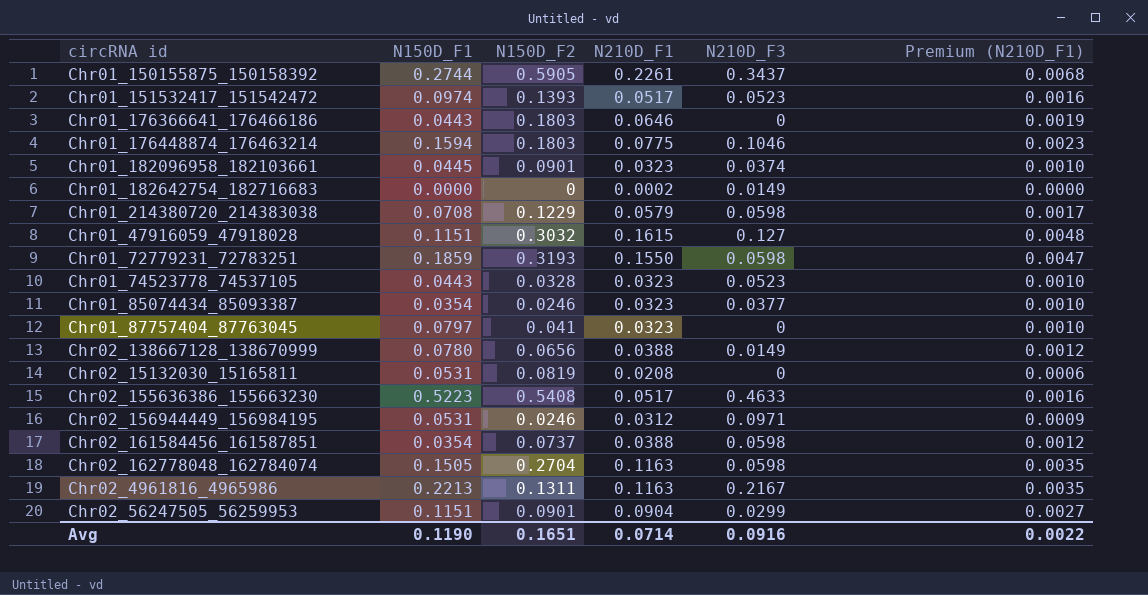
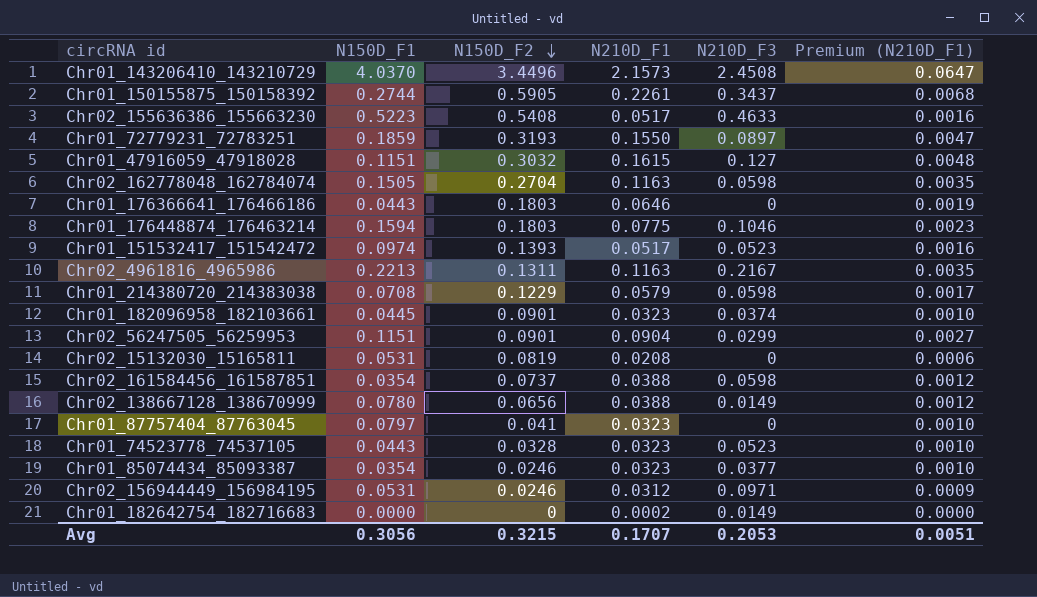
row order: none -> N150D_F2 descending
row Chr01_143206410_143210729: none -> 4.0370 | 3.4496 | 2.1573 | 2.4508 | 0.0647
Chr01_72779231_72783251 | N210D_F3: 0.0598 -> 0.0897
Avg | N150D_F1: 0.1190 -> 0.3056
Avg | N150D_F2: 0.1651 -> 0.3215
Avg | N210D_F1: 0.0714 -> 0.1707
Avg | N210D_F3: 0.0916 -> 0.2053
Avg | Premium (N210D_F1): 0.0022 -> 0.0051

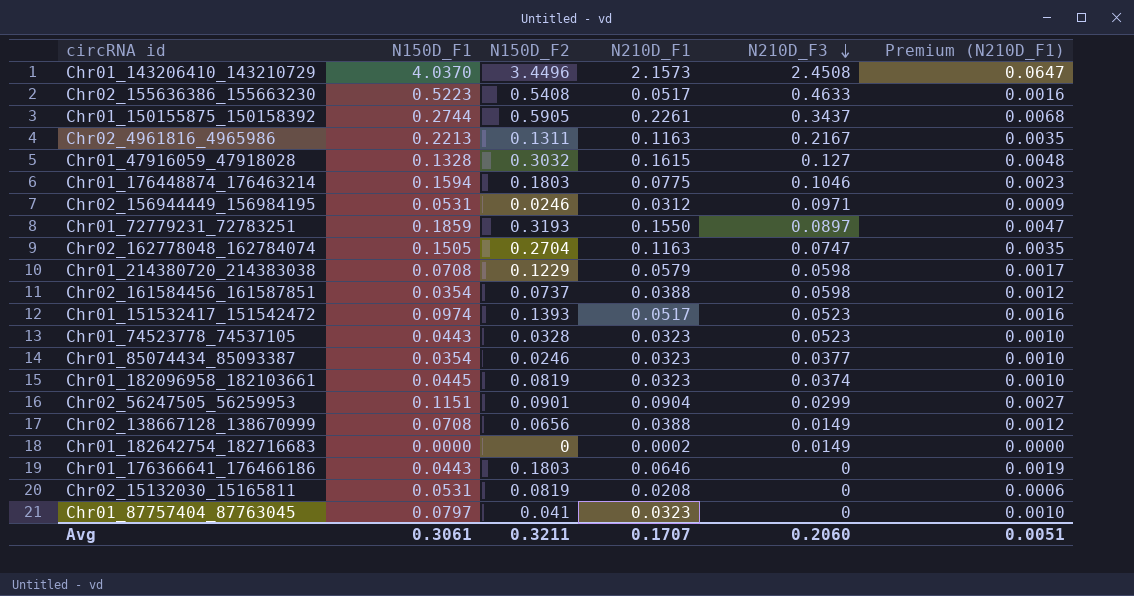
row order: N150D_F2 descending -> N210D_F3 descending
Chr01_47916059_47918028 | N150D_F1: 0.1151 -> 0.1328
Chr02_162778048_162784074 | N210D_F3: 0.0598 -> 0.0747
Chr01_182096958_182103661 | N150D_F2: 0.0901 -> 0.0819
Chr02_138667128_138670999 | N150D_F1: 0.0780 -> 0.0708
Avg | N150D_F1: 0.3056 -> 0.3061
Avg | N150D_F2: 0.3215 -> 0.3211
Avg | N210D_F3: 0.2053 -> 0.2060

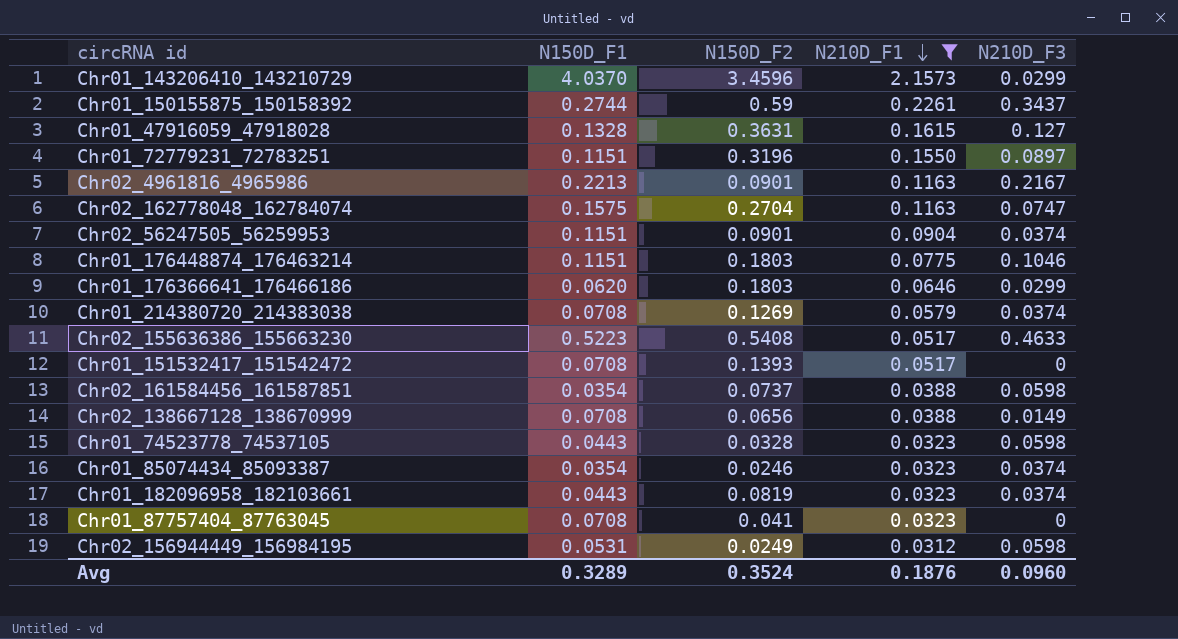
filter: none -> N210D_F1 >= 0.0312
row order: N210D_F3 descending -> N210D_F1 descending
column Premium (N210D_F1) | formula: [N210D_F1] * 0.03 -> none
Chr01_143206410_143210729 | N150D_F2: 3.4496 -> 3.4596
Chr01_143206410_143210729 | N210D_F3: 2.4508 -> 0.0299
Chr01_150155875_150158392 | N150D_F2: 0.5905 -> 0.59
Chr01_47916059_47918028 | N150D_F2: 0.3032 -> 0.3631
Chr01_72779231_72783251 | N150D_F1: 0.1859 -> 0.1151
Chr01_72779231_72783251 | N150D_F2: 0.3193 -> 0.3196
Chr02_4961816_4965986 | N150D_F2: 0.1311 -> 0.0901
Chr02_162778048_162784074 | N150D_F1: 0.1505 -> 0.1575
Chr02_56247505_56259953 | N210D_F3: 0.0299 -> 0.0374
Chr01_176448874_176463214 | N150D_F1: 0.1594 -> 0.1151
Chr01_176366641_176466186 | N150D_F1: 0.0443 -> 0.0620
Chr01_176366641_176466186 | N210D_F3: 0 -> 0.0299
Chr01_214380720_214383038 | N150D_F2: 0.1229 -> 0.1269
Chr01_214380720_214383038 | N210D_F3: 0.0598 -> 0.0374
Chr01_151532417_151542472 | N150D_F1: 0.0974 -> 0.0708
Chr01_151532417_151542472 | N210D_F3: 0.0523 -> 0
Chr01_74523778_74537105 | N210D_F3: 0.0523 -> 0.0598
Chr01_85074434_85093387 | N210D_F3: 0.0377 -> 0.0374
Chr01_182096958_182103661 | N150D_F1: 0.0445 -> 0.0443
Chr01_87757404_87763045 | N150D_F1: 0.0797 -> 0.0708
Chr02_156944449_156984195 | N150D_F2: 0.0246 -> 0.0249
Chr02_156944449_156984195 | N210D_F3: 0.0971 -> 0.0598
Avg | N150D_F1: 0.3061 -> 0.3289
Avg | N150D_F2: 0.3211 -> 0.3524
Avg | N210D_F1: 0.1707 -> 0.1876
Avg | N210D_F3: 0.2060 -> 0.0960

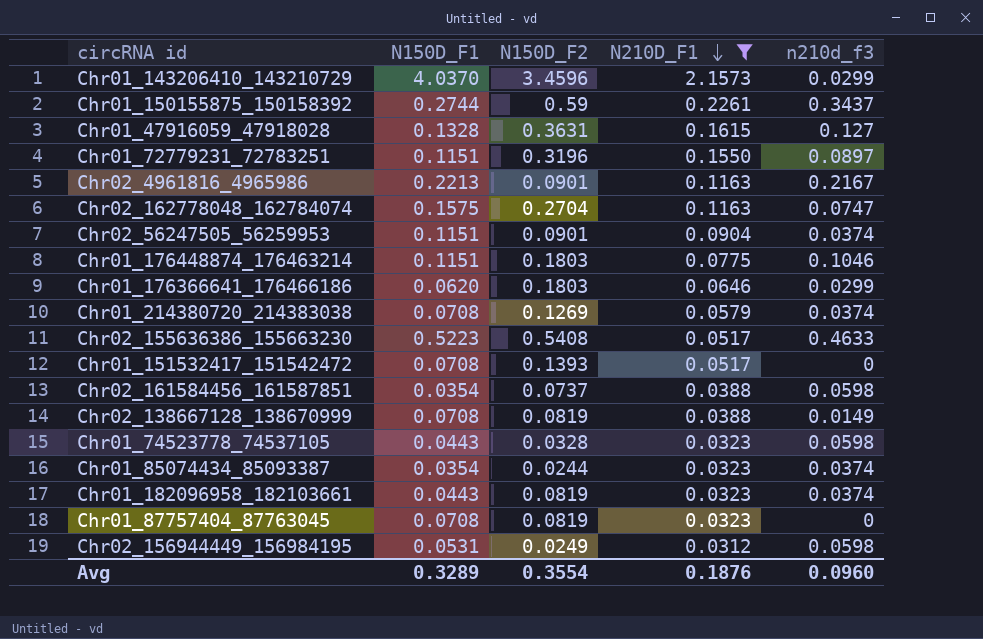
column name: N210D_F3 -> n210d_f3
Chr02_138667128_138670999 | N150D_F2: 0.0656 -> 0.0819
Chr01_85074434_85093387 | N150D_F2: 0.0246 -> 0.0244
Chr01_87757404_87763045 | N150D_F2: 0.041 -> 0.0819
Avg | N150D_F2: 0.3524 -> 0.3554

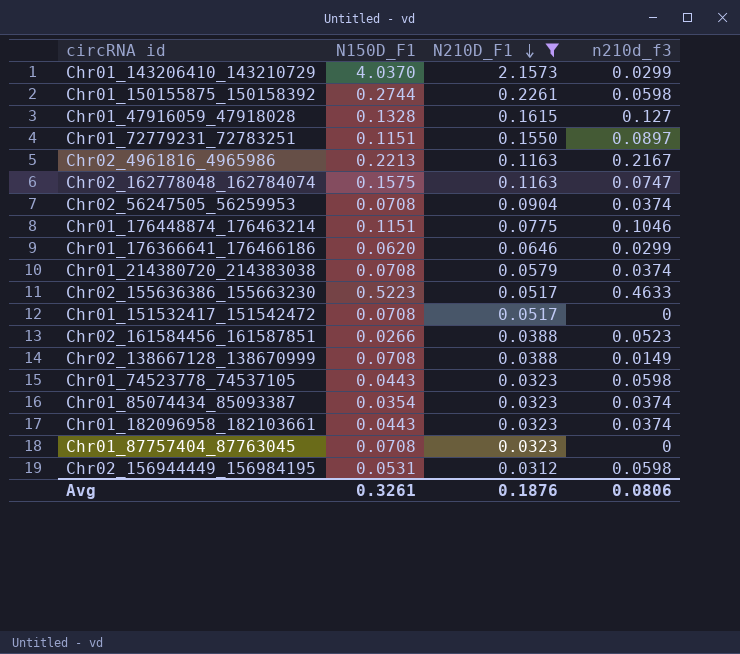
column N150D_F2 | position: 3 -> none
Chr01_150155875_150158392 | n210d_f3: 0.3437 -> 0.0598
Chr02_56247505_56259953 | N150D_F1: 0.1151 -> 0.0708
Chr02_161584456_161587851 | N150D_F1: 0.0354 -> 0.0266
Chr02_161584456_161587851 | n210d_f3: 0.0598 -> 0.0523
Avg | N150D_F1: 0.3289 -> 0.3261
Avg | n210d_f3: 0.0960 -> 0.0806

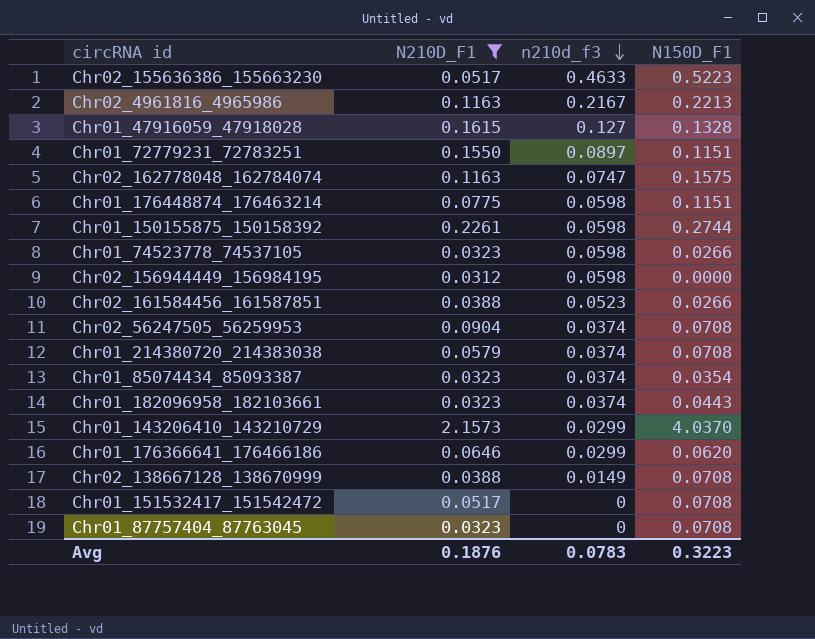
row order: N210D_F1 descending -> n210d_f3 descending
column N150D_F1 | position: 2 -> 4
Chr01_176448874_176463214 | n210d_f3: 0.1046 -> 0.0598
Chr01_74523778_74537105 | N150D_F1: 0.0443 -> 0.0266
Chr02_156944449_156984195 | N150D_F1: 0.0531 -> 0.0000
Avg | n210d_f3: 0.0806 -> 0.0783
Avg | N150D_F1: 0.3261 -> 0.3223

